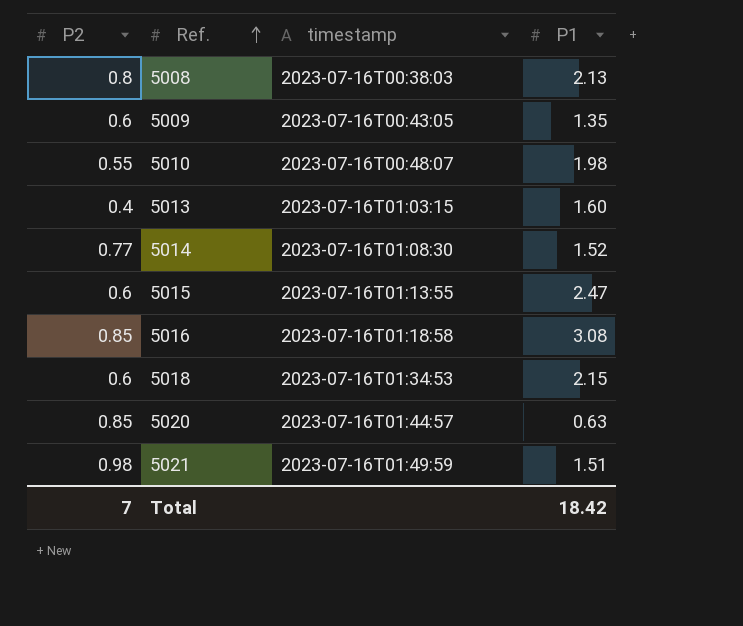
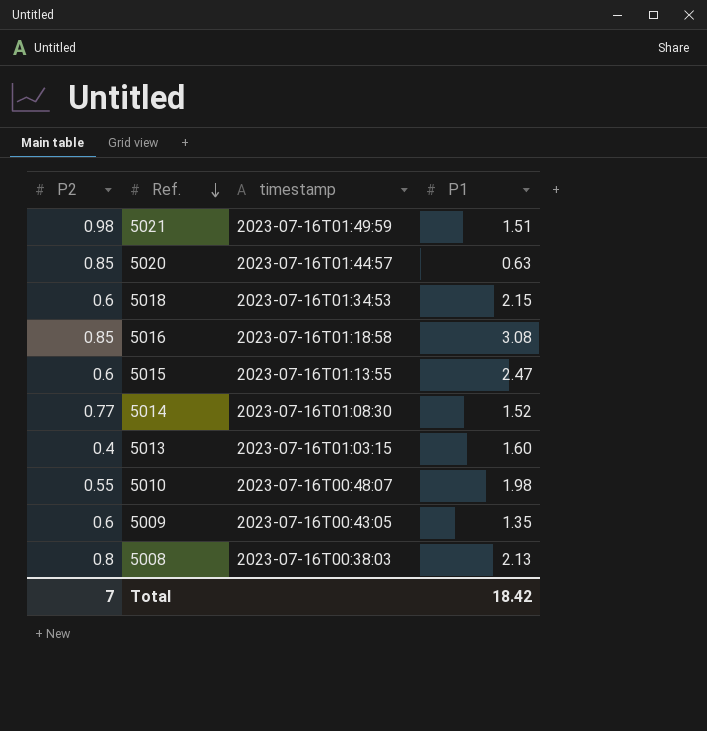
row order: Ref. ascending -> Ref. descending

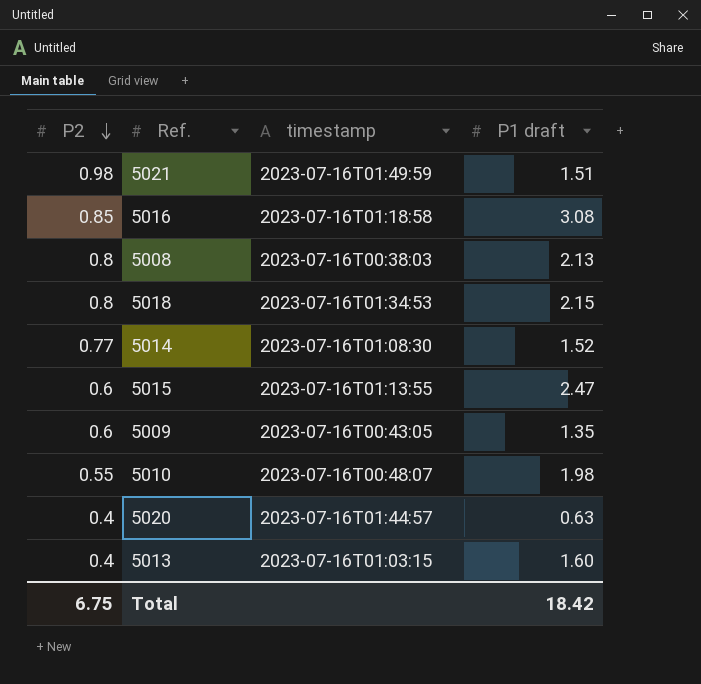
row order: Ref. descending -> P2 descending
column name: P1 -> P1 draft
5018 | P2: 0.6 -> 0.8
5020 | P2: 0.85 -> 0.4
Total | P2: 7 -> 6.75

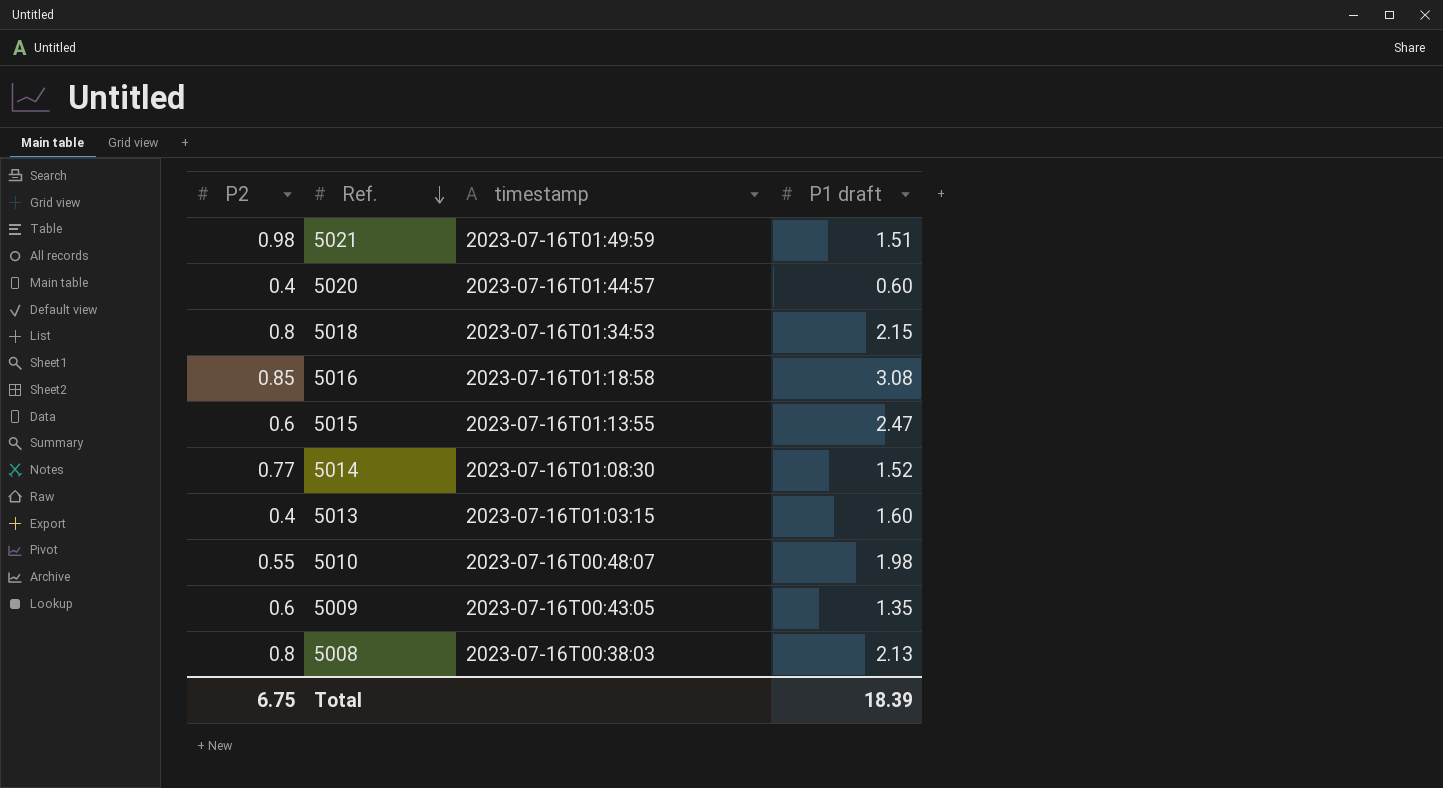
row order: P2 descending -> Ref. descending
5020 | P1 draft: 0.63 -> 0.60
Total | P1 draft: 18.42 -> 18.39

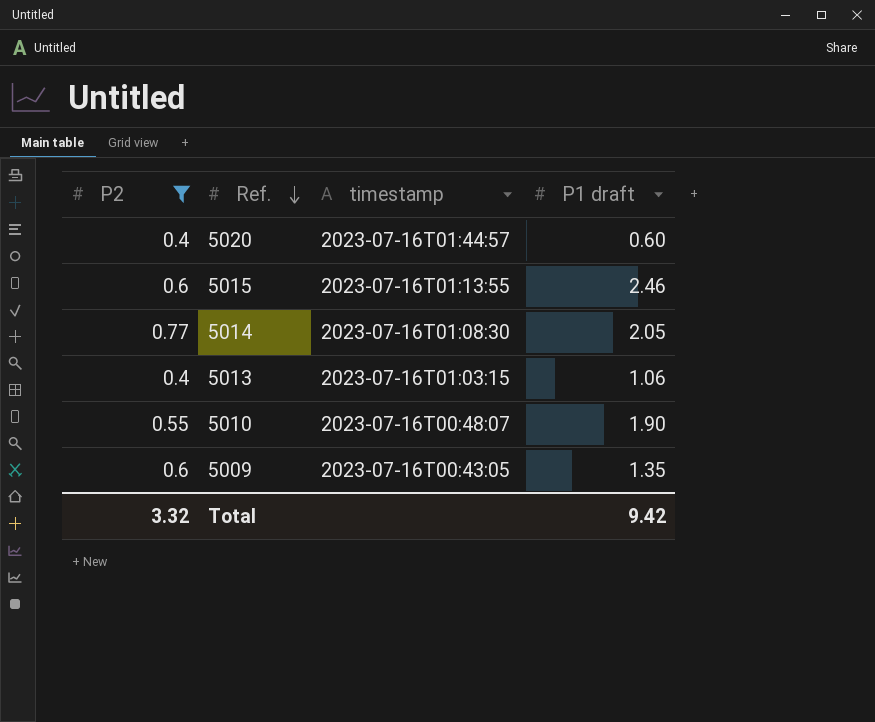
filter: none -> P2 <= 0.77
5015 | P1 draft: 2.47 -> 2.46
5014 | P1 draft: 1.52 -> 2.05
5013 | P1 draft: 1.60 -> 1.06
5010 | P1 draft: 1.98 -> 1.90
Total | P2: 6.75 -> 3.32
Total | P1 draft: 18.39 -> 9.42

